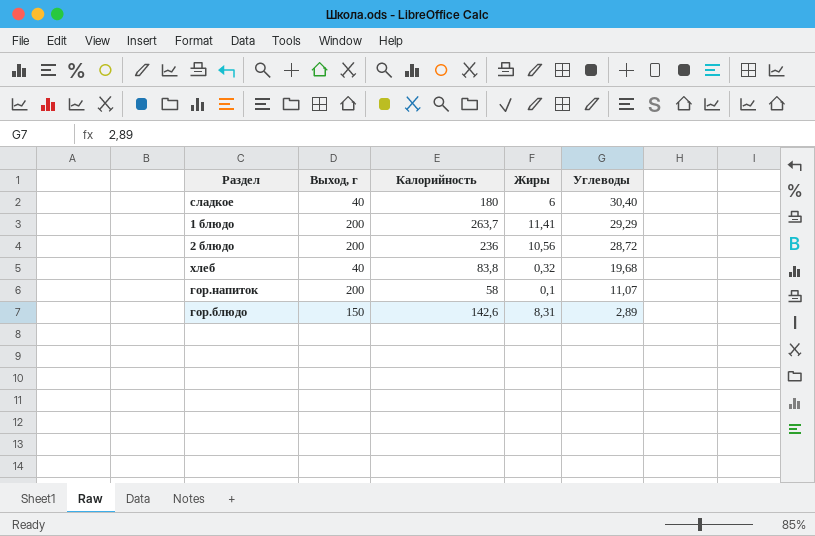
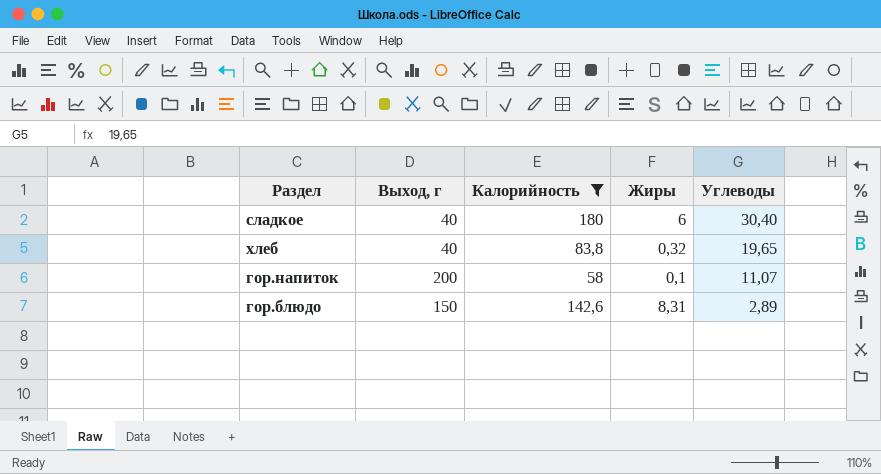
filter: none -> Калорийность <= 180
хлеб | Углеводы: 19,68 -> 19,65

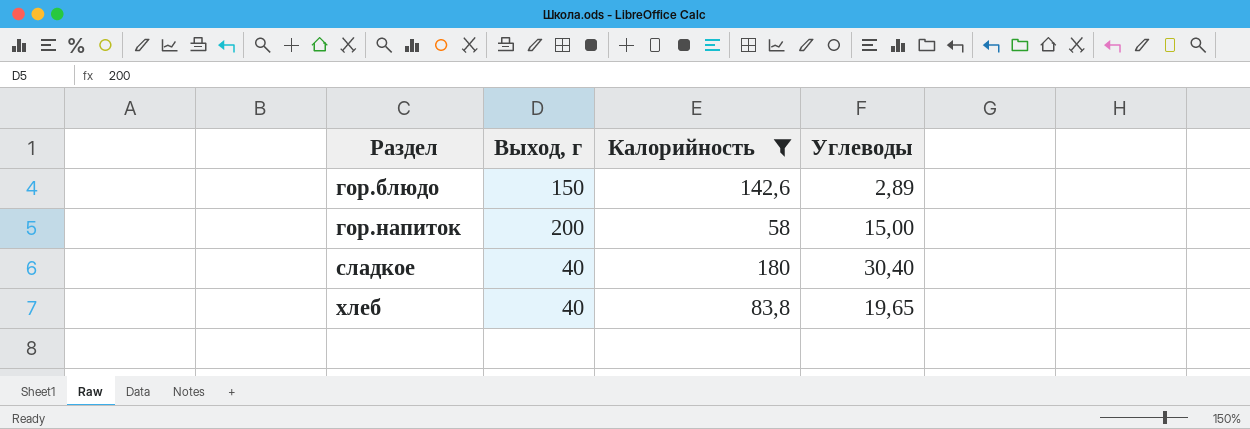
row order: Углеводы descending -> Раздел ascending
column Жиры | position: 4 -> none
гор.напиток | Углеводы: 11,07 -> 15,00

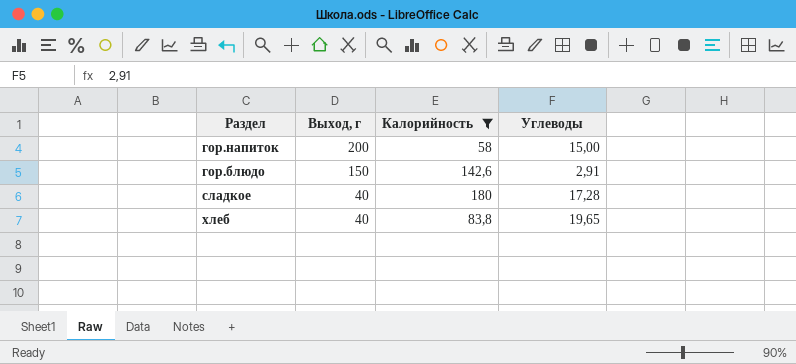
row order: Раздел ascending -> Выход, г descending
гор.блюдо | Углеводы: 2,89 -> 2,91
сладкое | Углеводы: 30,40 -> 17,28

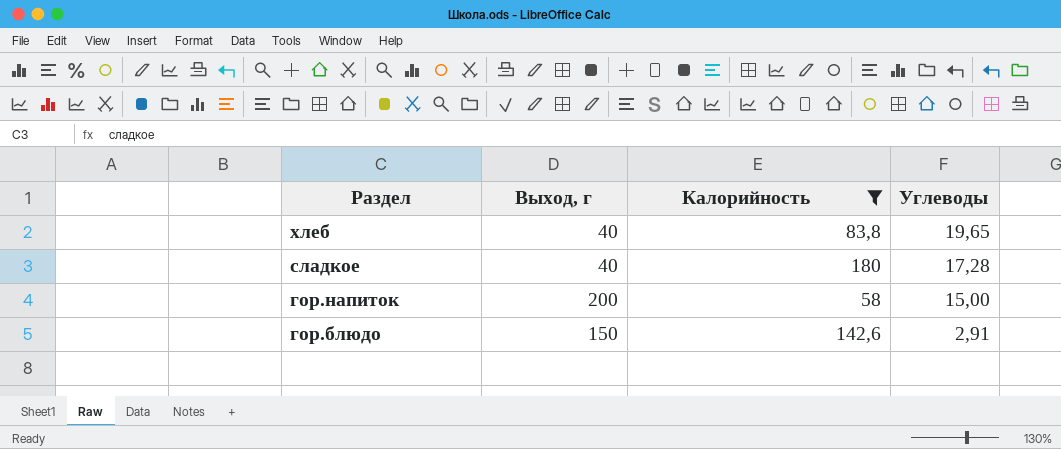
row order: Выход, г descending -> Раздел descending

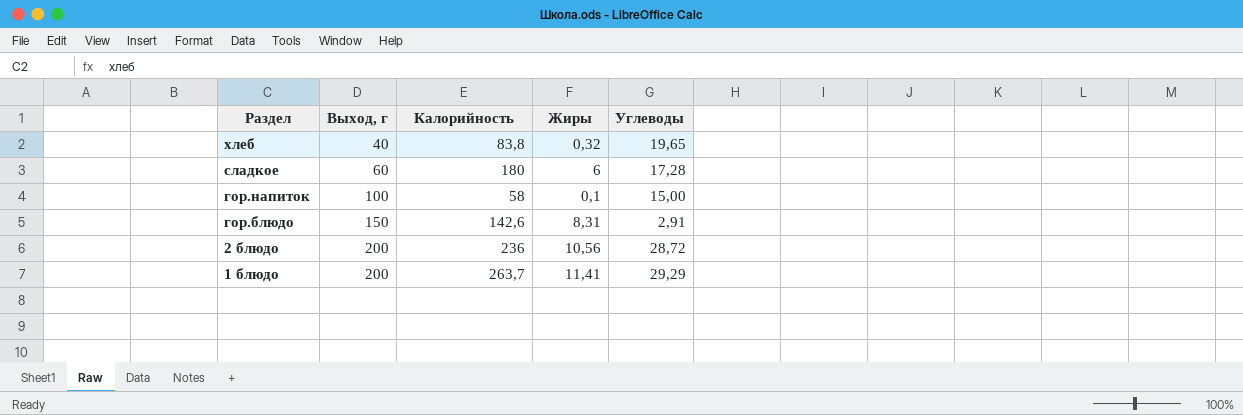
filter: Калорийность <= 180 -> none
column Жиры | position: none -> 4
сладкое | Выход, г: 40 -> 60
гор.напиток | Выход, г: 200 -> 100

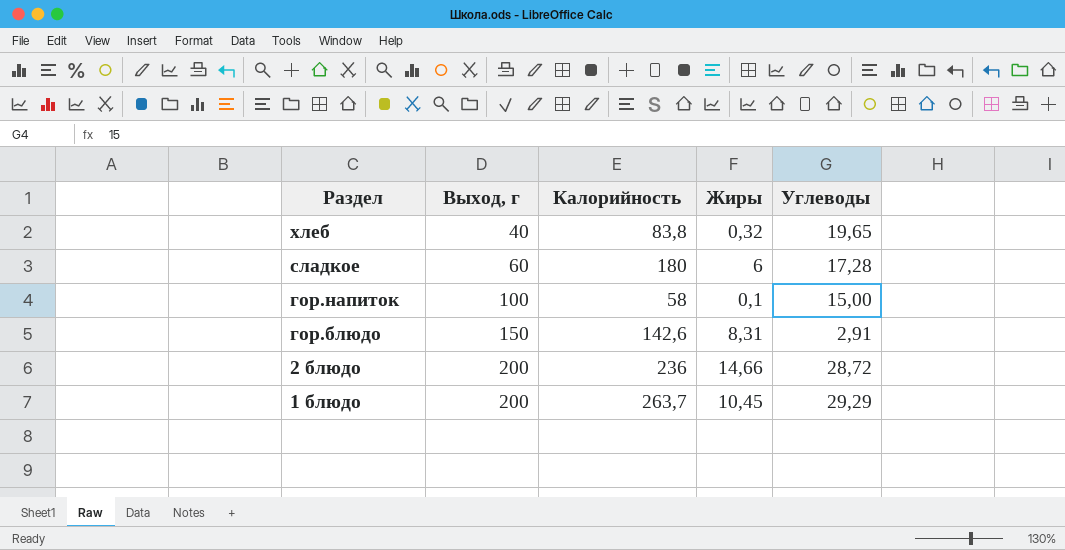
2 блюдо | Жиры: 10,56 -> 14,66
1 блюдо | Жиры: 11,41 -> 10,45

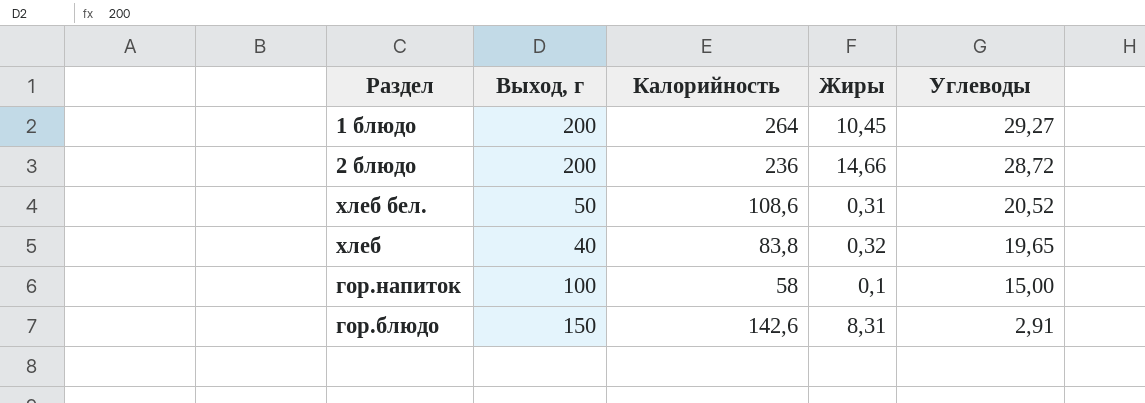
row order: Раздел descending -> Углеводы descending
row сладкое: 60 | 180 | 6 | 17,28 -> none
1 блюдо | Калорийность: 263,7 -> 264
1 блюдо | Углеводы: 29,29 -> 29,27
row хлеб бел.: none -> 50 | 108,6 | 0,31 | 20,52

